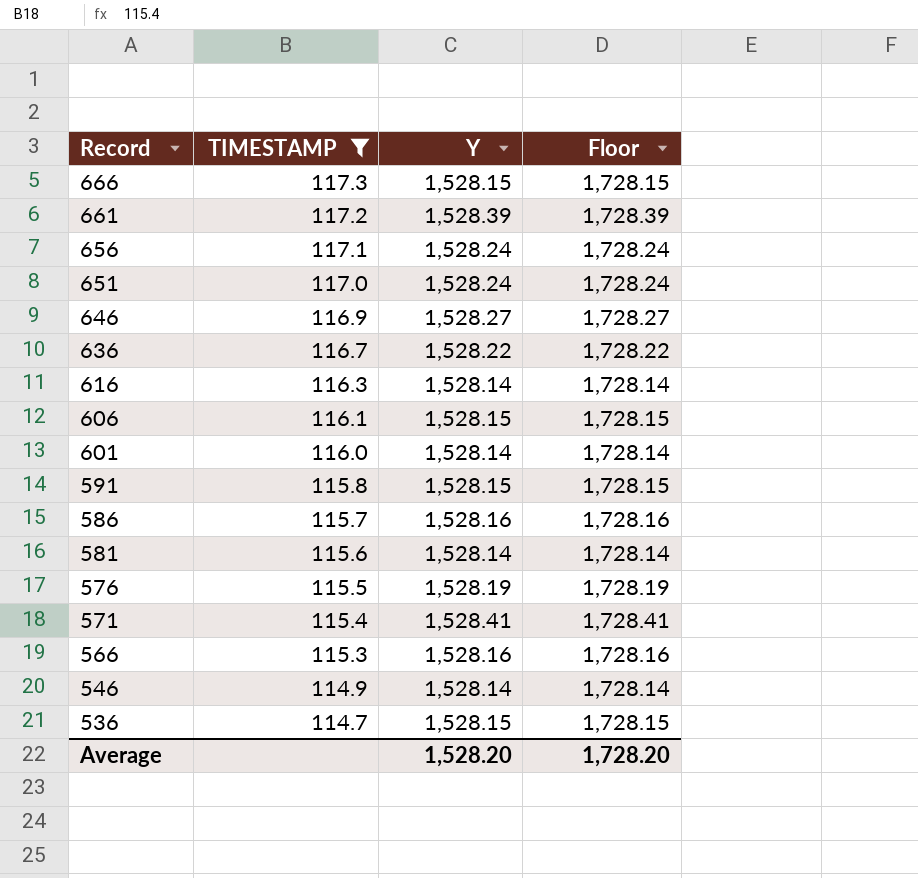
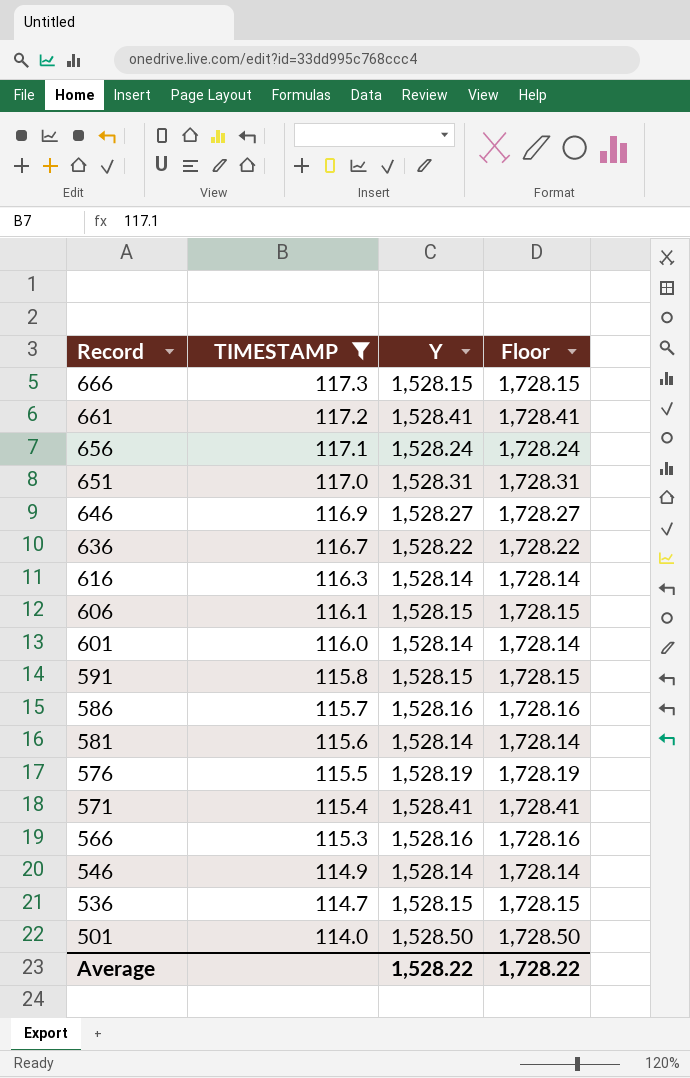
661 | Y: 1,528.39 -> 1,528.41
661 | Floor: 1,728.39 -> 1,728.41
651 | Y: 1,528.24 -> 1,528.31
651 | Floor: 1,728.24 -> 1,728.31
row 501: none -> 114.0 | 1,528.50 | 1,728.50
Average | Y: 1,528.20 -> 1,528.22
Average | Floor: 1,728.20 -> 1,728.22

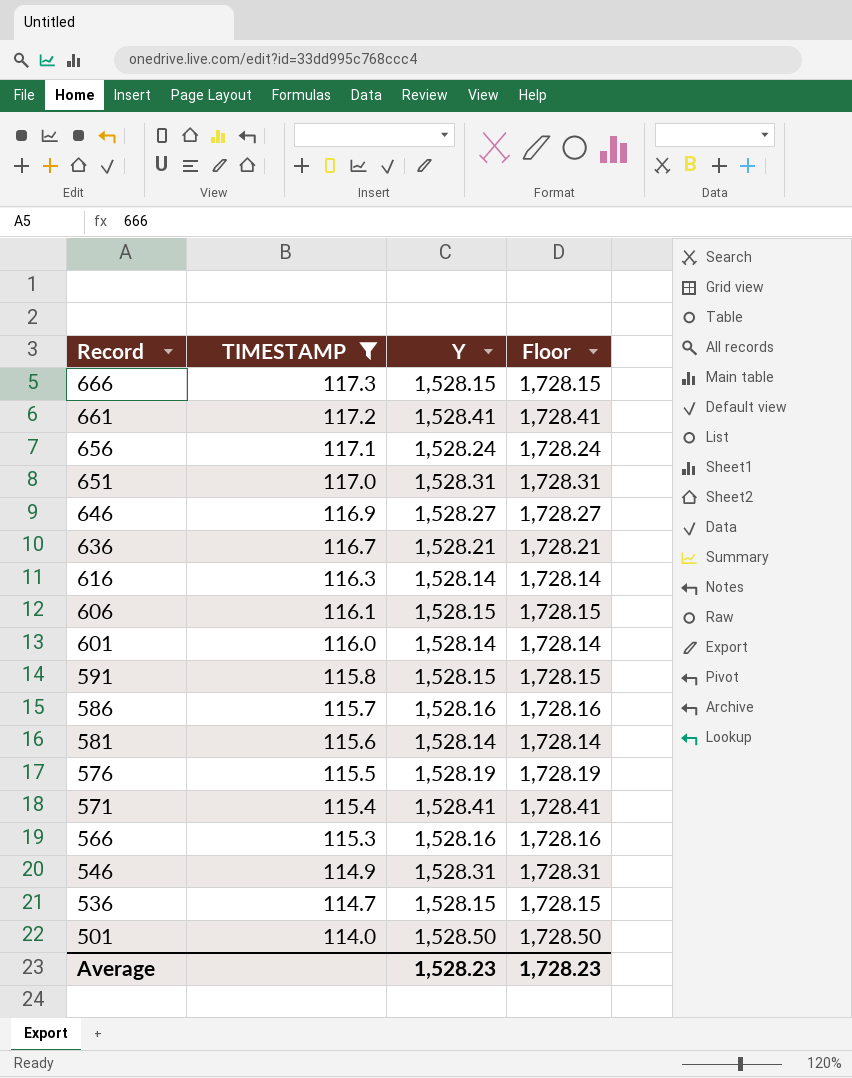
636 | Y: 1,528.22 -> 1,528.21
636 | Floor: 1,728.22 -> 1,728.21
546 | Y: 1,528.14 -> 1,528.31
546 | Floor: 1,728.14 -> 1,728.31
Average | Y: 1,528.22 -> 1,528.23
Average | Floor: 1,728.22 -> 1,728.23

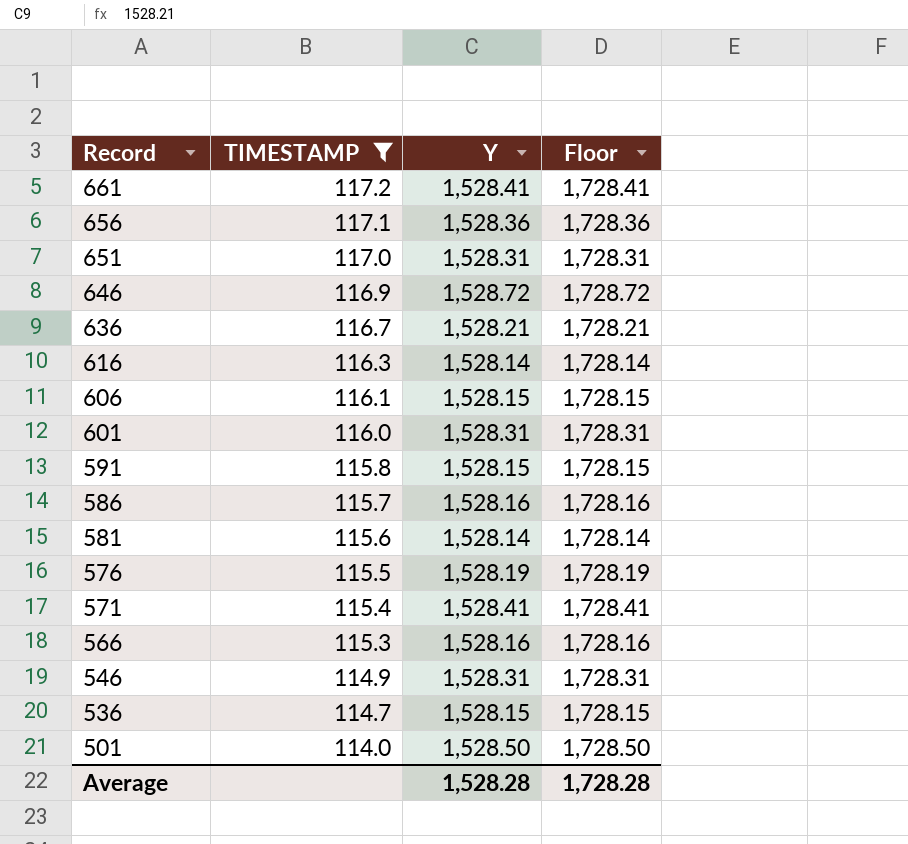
row 666: 117.3 | 1,528.15 | 1,728.15 -> none
656 | Y: 1,528.24 -> 1,528.36
656 | Floor: 1,728.24 -> 1,728.36
646 | Y: 1,528.27 -> 1,528.72
646 | Floor: 1,728.27 -> 1,728.72
601 | Y: 1,528.14 -> 1,528.31
601 | Floor: 1,728.14 -> 1,728.31
Average | Y: 1,528.23 -> 1,528.28
Average | Floor: 1,728.23 -> 1,728.28

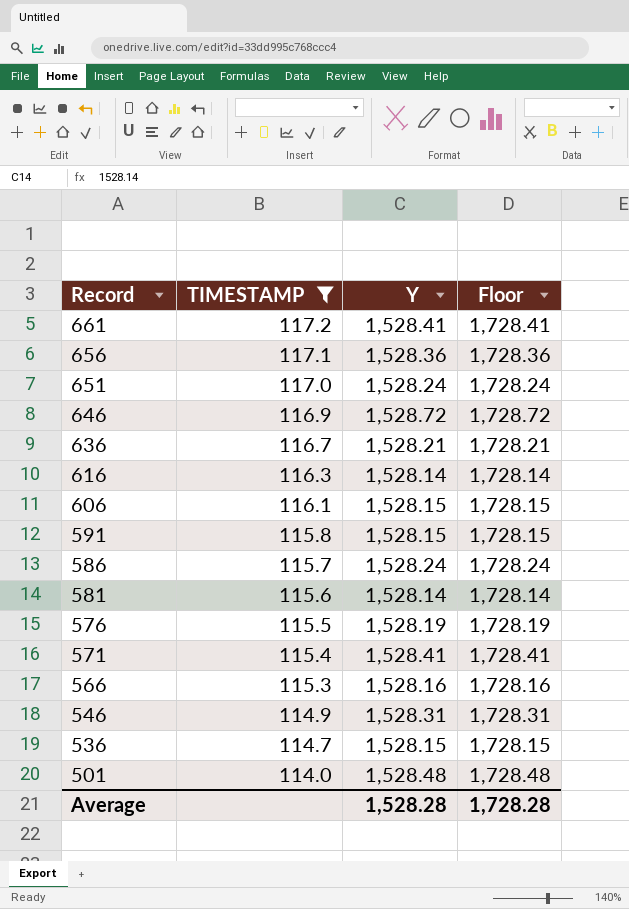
row 601: 116.0 | 1,528.31 | 1,728.31 -> none
651 | Y: 1,528.31 -> 1,528.24
651 | Floor: 1,728.31 -> 1,728.24
586 | Y: 1,528.16 -> 1,528.24
586 | Floor: 1,728.16 -> 1,728.24
501 | Y: 1,528.50 -> 1,528.48
501 | Floor: 1,728.50 -> 1,728.48

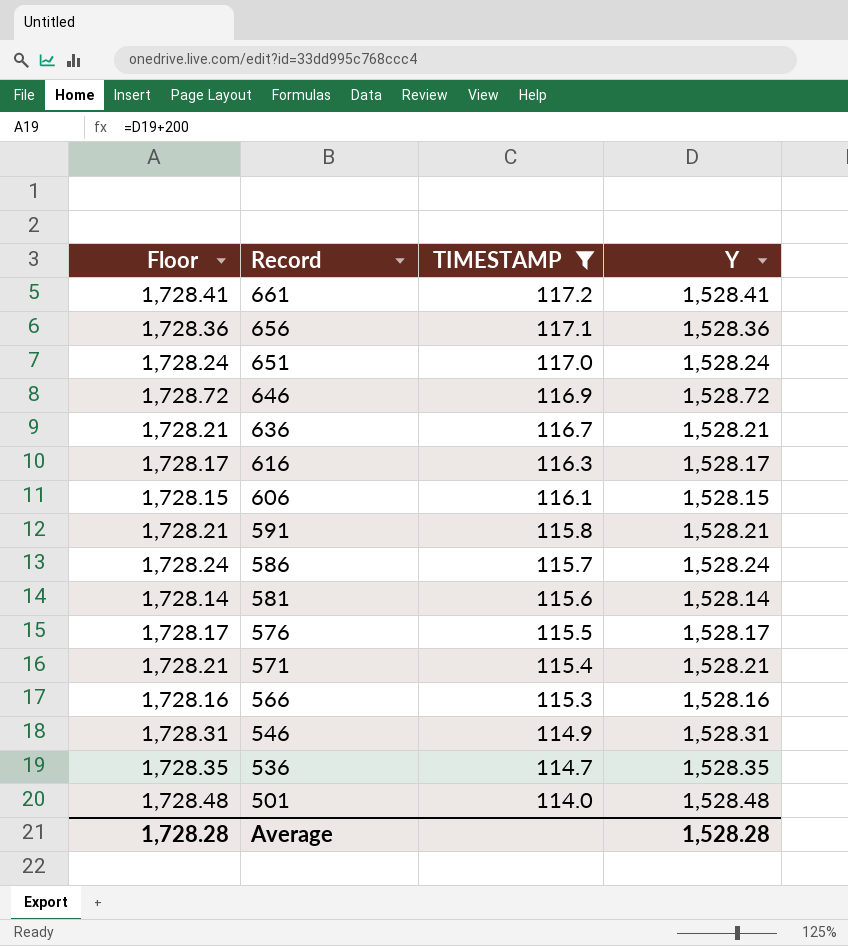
column Floor | position: 4 -> 1
616 | Floor: 1,728.14 -> 1,728.17
616 | Y: 1,528.14 -> 1,528.17
591 | Floor: 1,728.15 -> 1,728.21
591 | Y: 1,528.15 -> 1,528.21
576 | Floor: 1,728.19 -> 1,728.17
576 | Y: 1,528.19 -> 1,528.17
571 | Floor: 1,728.41 -> 1,728.21
571 | Y: 1,528.41 -> 1,528.21
536 | Floor: 1,728.15 -> 1,728.35
536 | Y: 1,528.15 -> 1,528.35

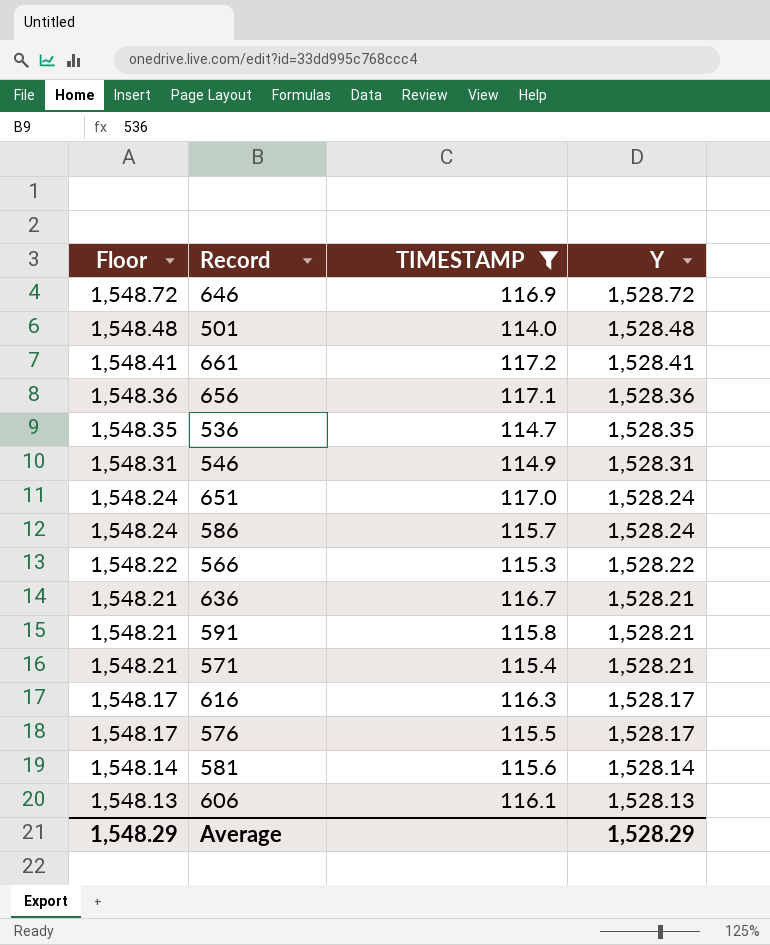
row order: Record descending -> Floor descending
column Floor | formula: [Y] + 200 -> [Y] + 20
566 | Y: 1,528.16 -> 1,528.22
606 | Y: 1,528.15 -> 1,528.13
Average | Floor: 1,728.28 -> 1,548.29
Average | Y: 1,528.28 -> 1,528.29

